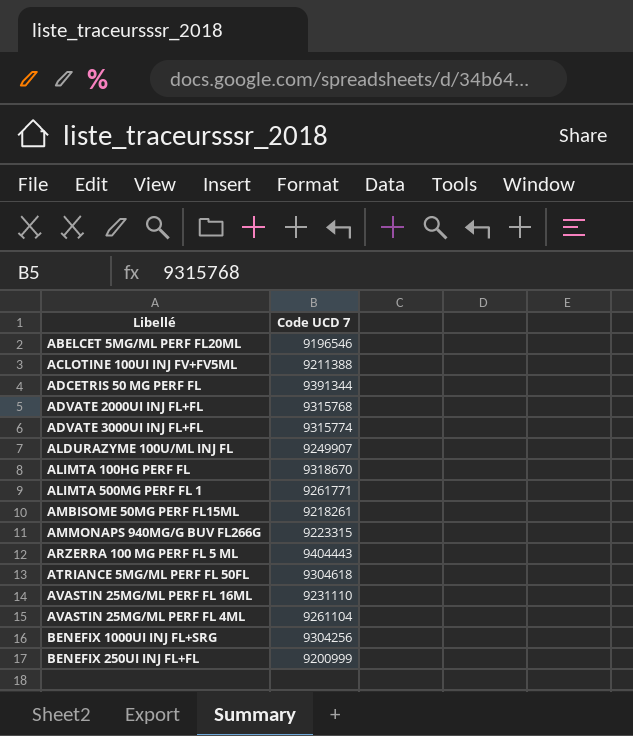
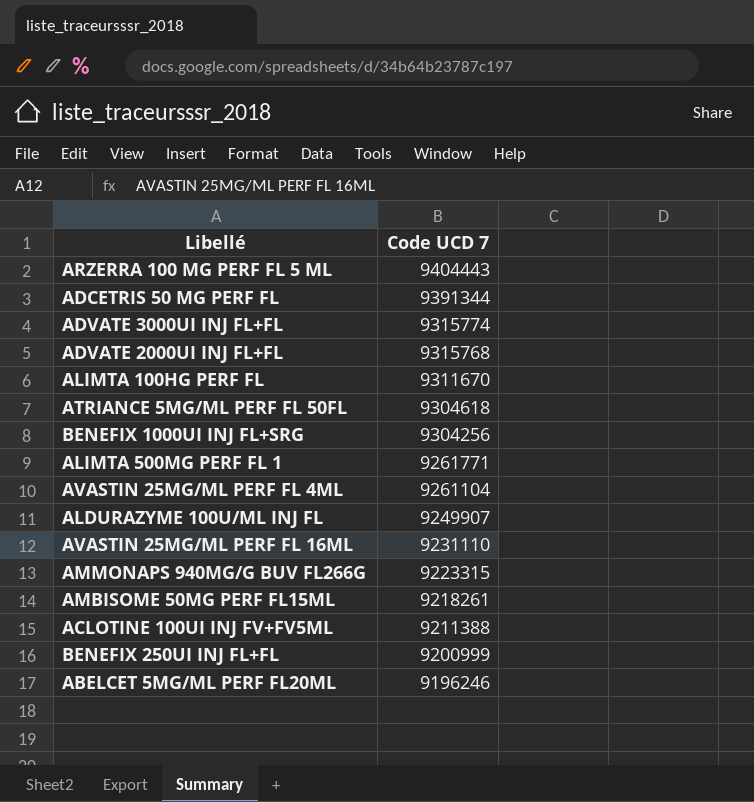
row order: none -> Code UCD 7 descending
ALIMTA 100HG PERF FL | Code UCD 7: 9318670 -> 9311670
ABELCET 5MG/ML PERF FL20ML | Code UCD 7: 9196546 -> 9196246

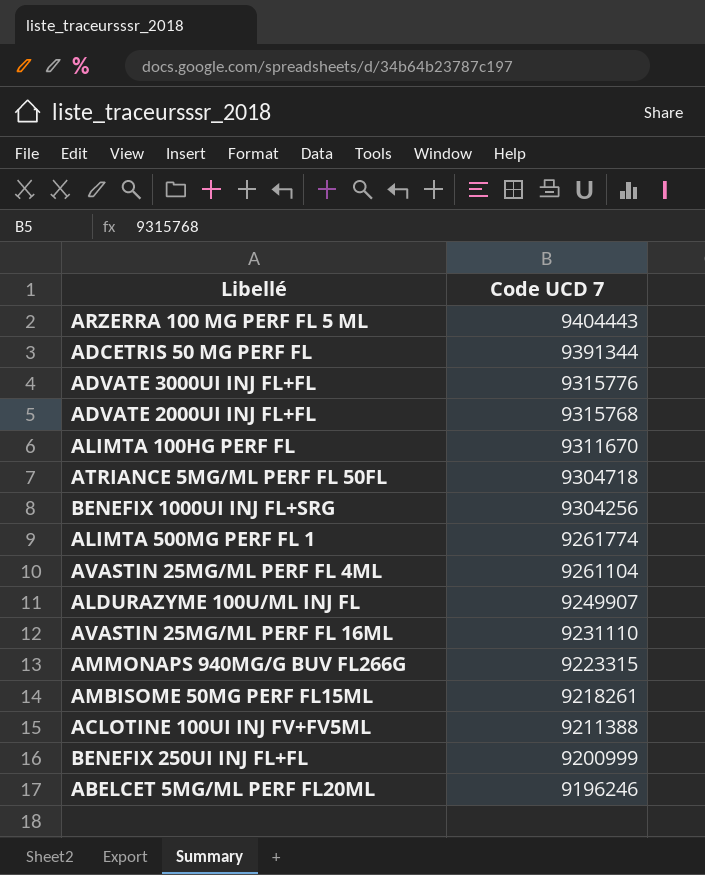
ADVATE 3000UI INJ FL+FL | Code UCD 7: 9315774 -> 9315776
ATRIANCE 5MG/ML PERF FL 50FL | Code UCD 7: 9304618 -> 9304718
ALIMTA 500MG PERF FL 1 | Code UCD 7: 9261771 -> 9261774

